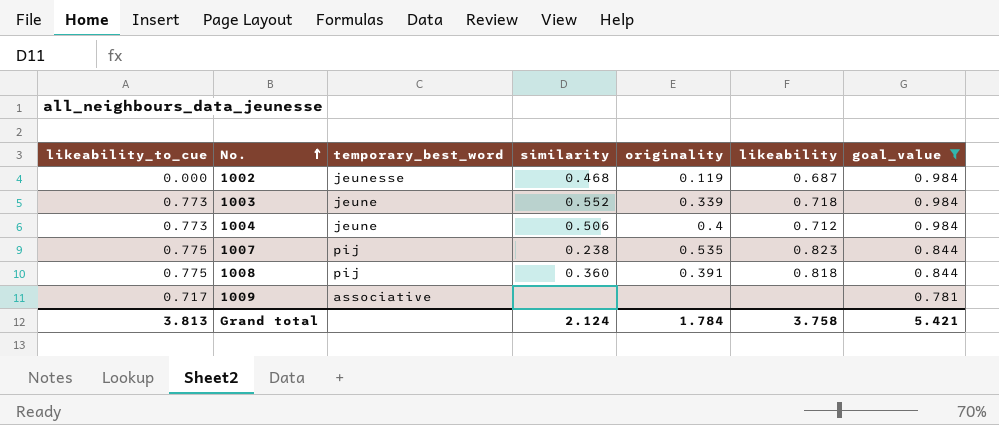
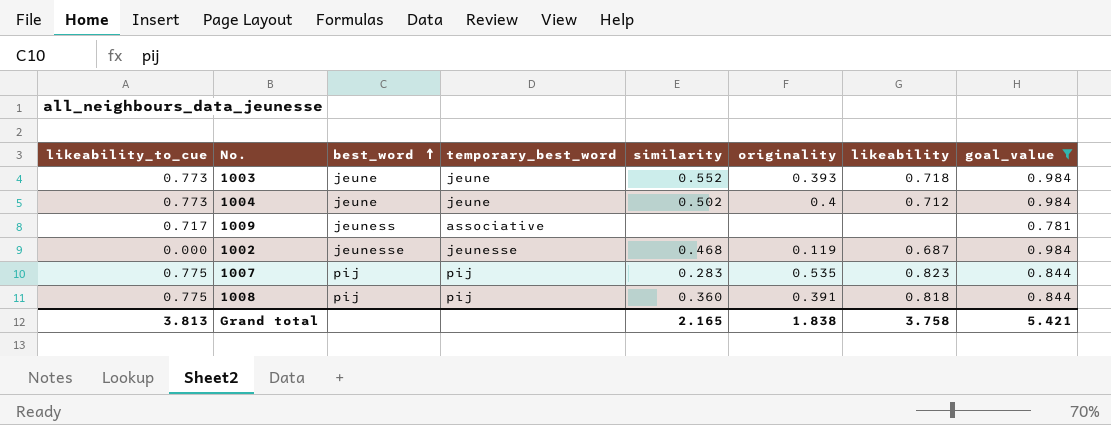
row order: No. ascending -> best_word ascending
column best_word | position: none -> 3
1003 | originality: 0.339 -> 0.393
1004 | similarity: 0.506 -> 0.502
1007 | similarity: 0.238 -> 0.283
Grand total | similarity: 2.124 -> 2.165
Grand total | originality: 1.784 -> 1.838

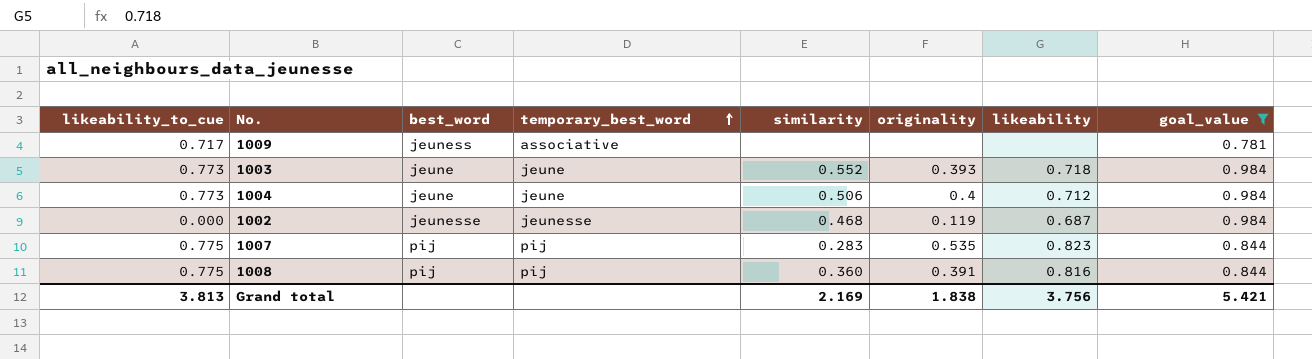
row order: best_word ascending -> temporary_best_word ascending
1004 | similarity: 0.502 -> 0.506
1008 | likeability: 0.818 -> 0.816
Grand total | similarity: 2.165 -> 2.169
Grand total | likeability: 3.758 -> 3.756

